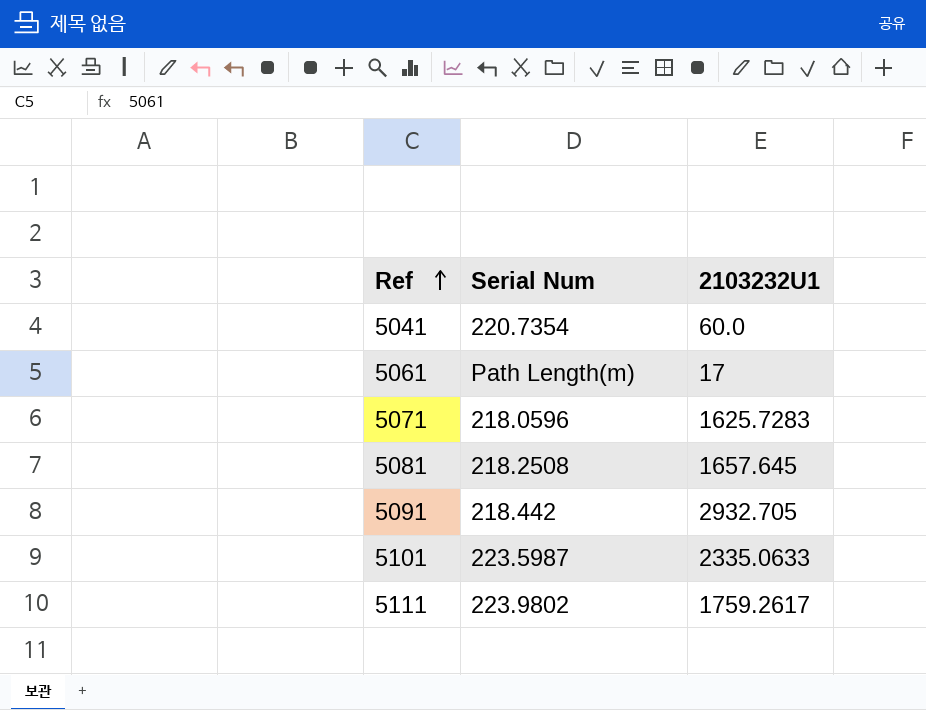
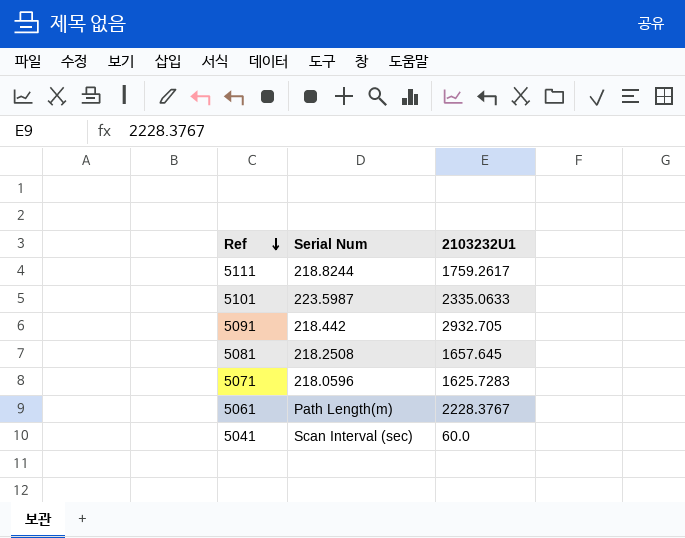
row order: Ref ascending -> Ref descending
5111 | Serial Num: 223.9802 -> 218.8244
5061 | 2103232U1: 17 -> 2228.3767
5041 | Serial Num: 220.7354 -> Scan Interval (sec)

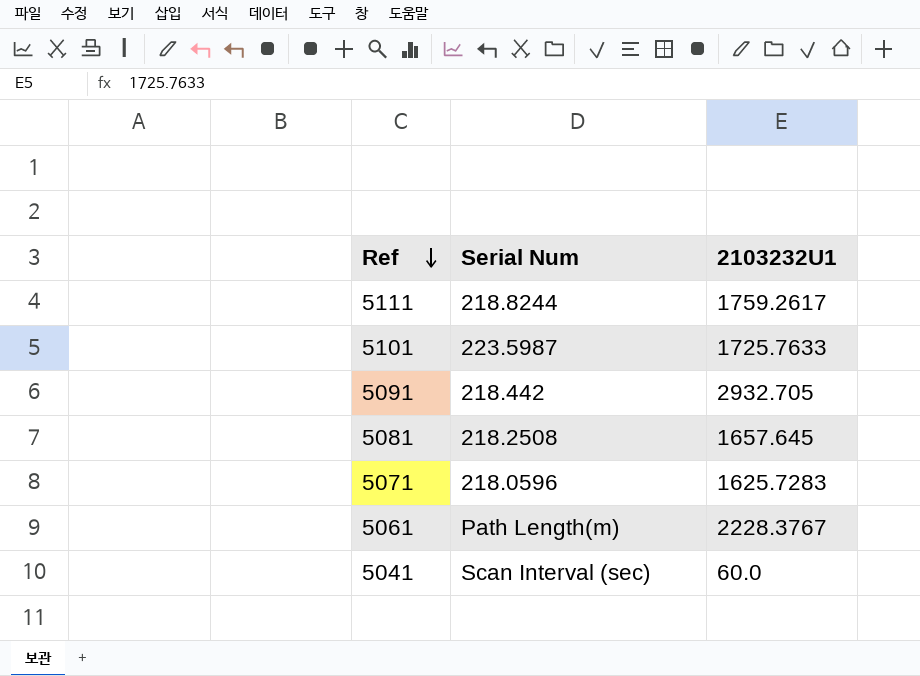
5101 | 2103232U1: 2335.0633 -> 1725.7633

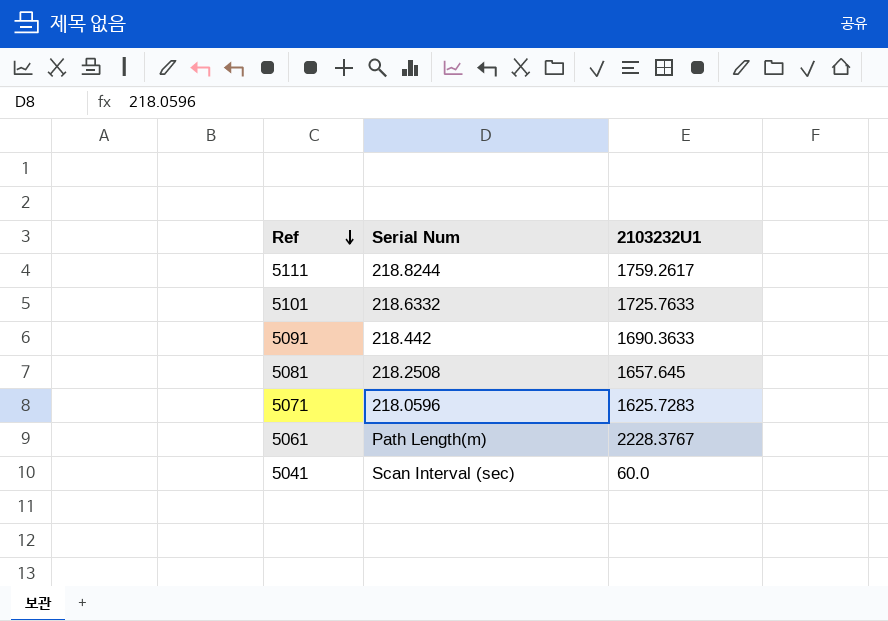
5101 | Serial Num: 223.5987 -> 218.6332
5091 | 2103232U1: 2932.705 -> 1690.3633

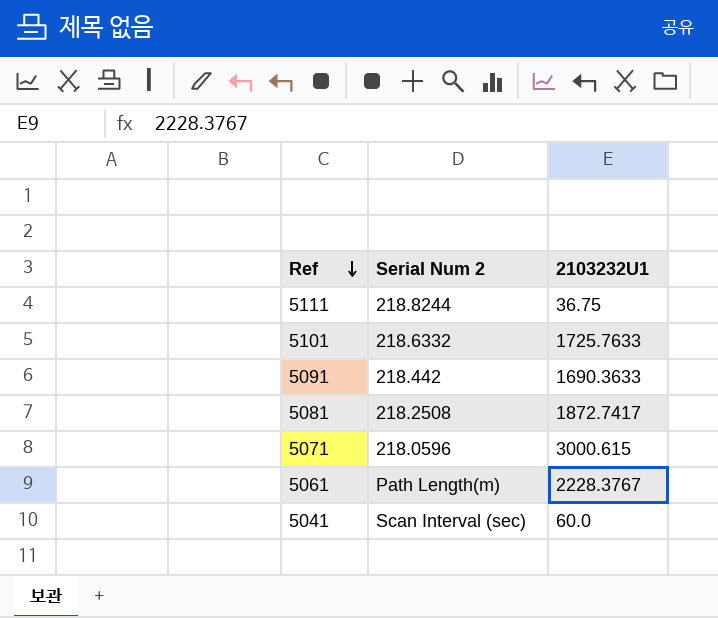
column name: Serial Num -> Serial Num 2
5111 | 2103232U1: 1759.2617 -> 36.75
5081 | 2103232U1: 1657.645 -> 1872.7417
5071 | 2103232U1: 1625.7283 -> 3000.615

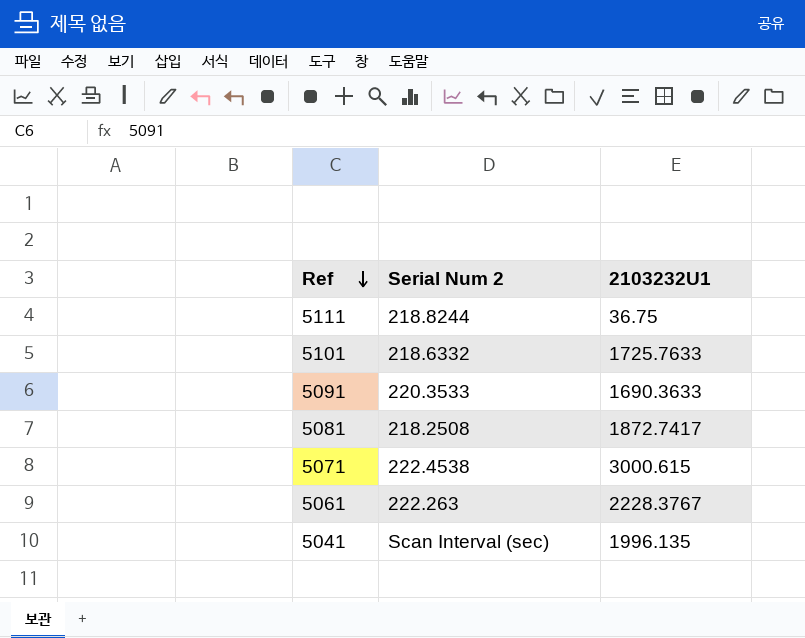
5091 | Serial Num 2: 218.442 -> 220.3533
5071 | Serial Num 2: 218.0596 -> 222.4538
5061 | Serial Num 2: Path Length(m) -> 222.263
5041 | 2103232U1: 60.0 -> 1996.135

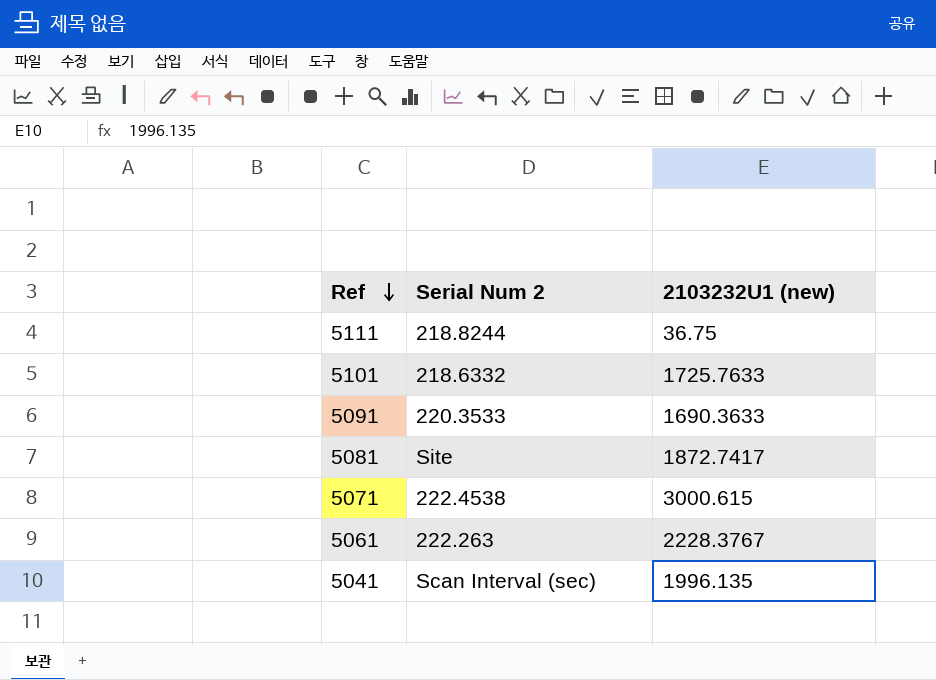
column name: 2103232U1 -> 2103232U1 (new)
5081 | Serial Num 2: 218.2508 -> Site

